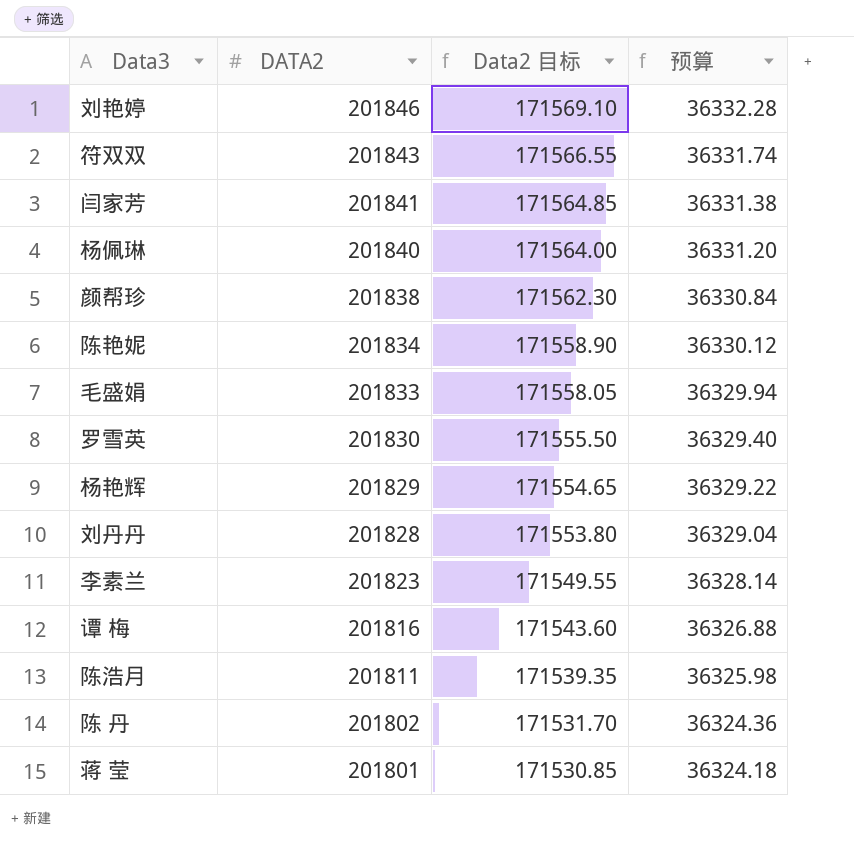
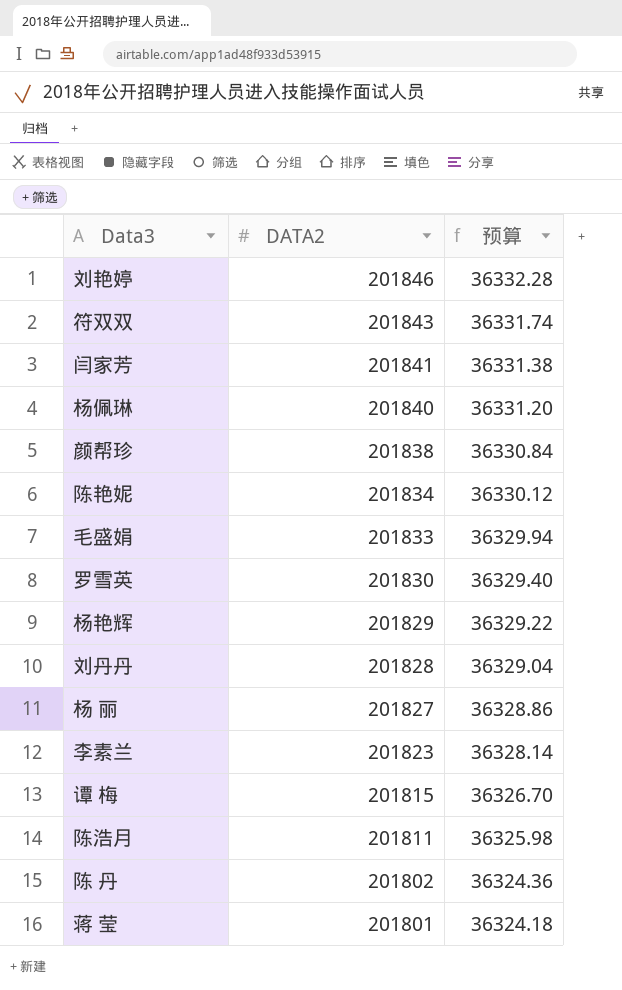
column Data2 目标 | formula: [DATA2] * 0.85 -> none
row 杨 丽: none -> 201827 | 36328.86
谭 梅 | DATA2: 201816 -> 201815
谭 梅 | 预算: 36326.88 -> 36326.70

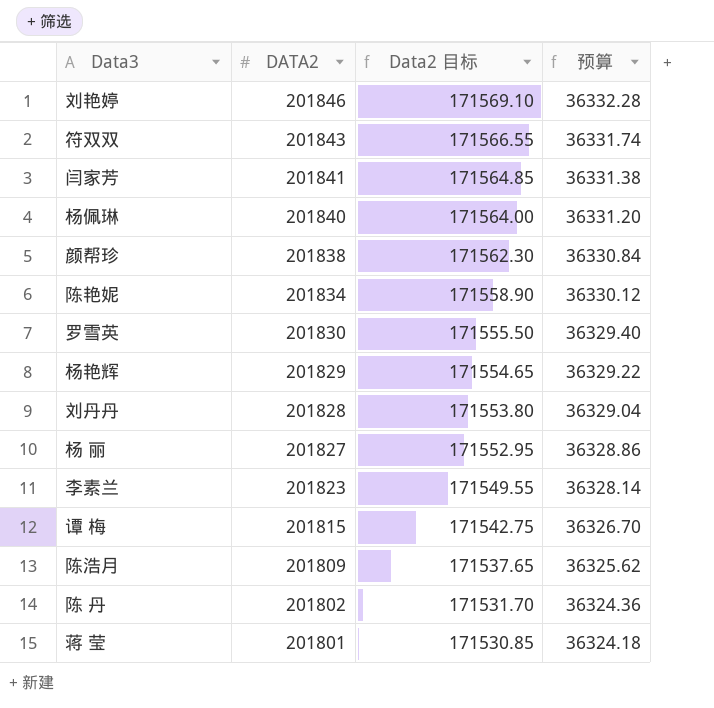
column Data2 目标 | formula: none -> [DATA2] * 0.85
row 毛盛娟: 201833 | 36329.94 -> none
陈浩月 | DATA2: 201811 -> 201809
陈浩月 | 预算: 36325.98 -> 36325.62

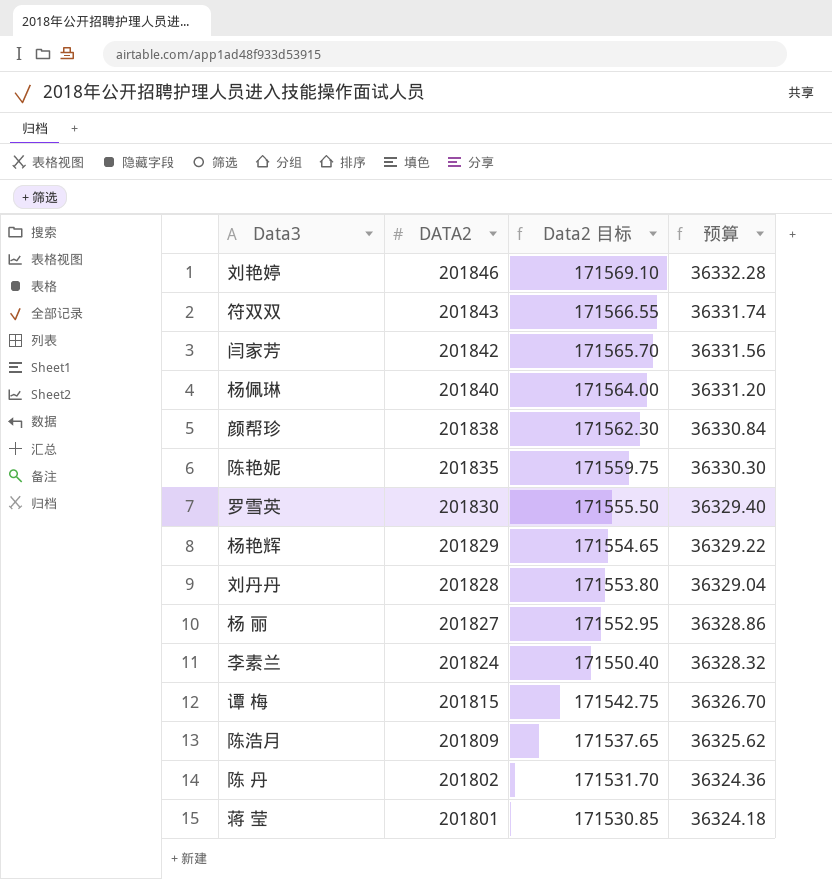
闫家芳 | DATA2: 201841 -> 201842
闫家芳 | Data2 目标: 171564.85 -> 171565.70
闫家芳 | 预算: 36331.38 -> 36331.56
陈艳妮 | DATA2: 201834 -> 201835
陈艳妮 | Data2 目标: 171558.90 -> 171559.75
陈艳妮 | 预算: 36330.12 -> 36330.30
李素兰 | DATA2: 201823 -> 201824
李素兰 | Data2 目标: 171549.55 -> 171550.40
李素兰 | 预算: 36328.14 -> 36328.32

